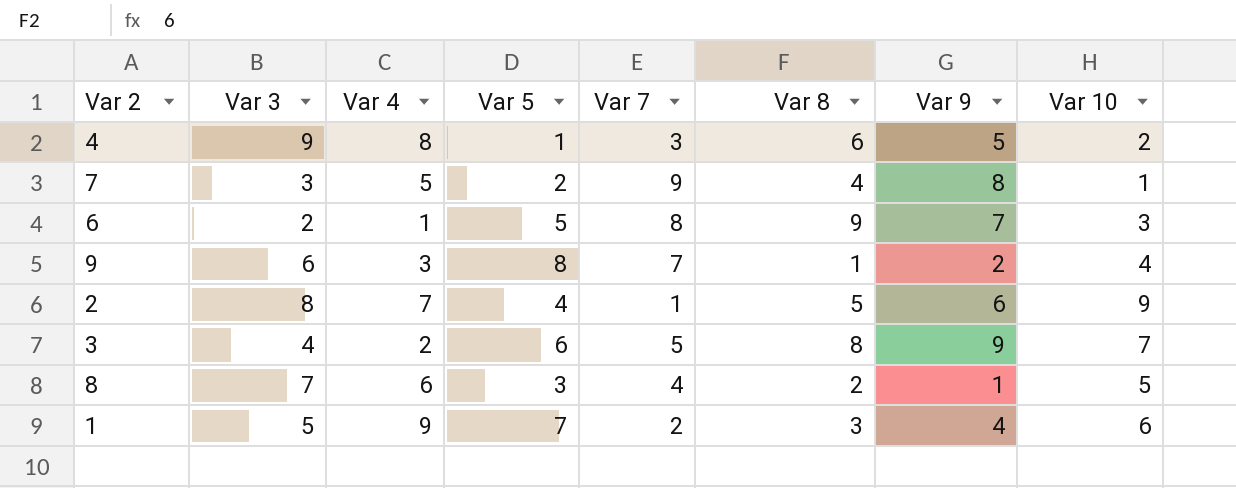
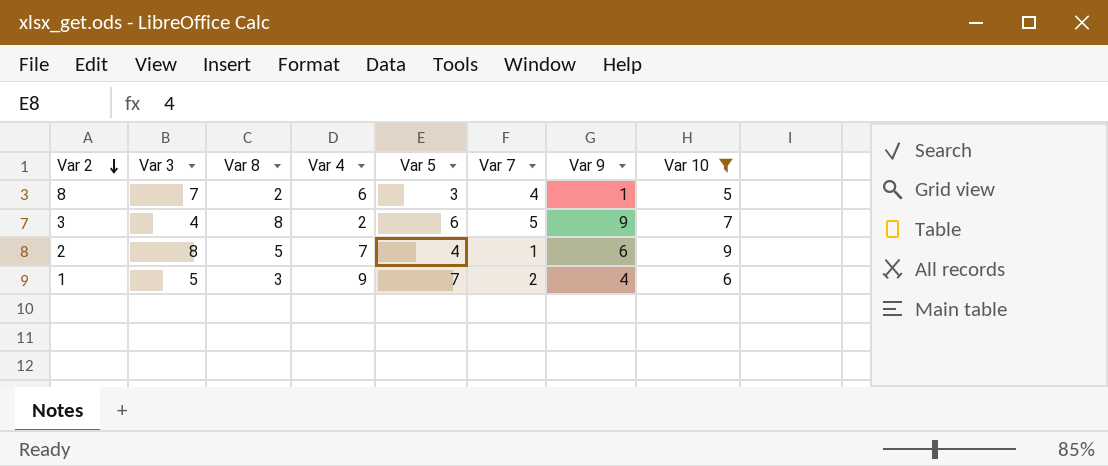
filter: none -> Var 10 >= 5
row order: none -> Var 2 descending
column Var 8 | position: 6 -> 3

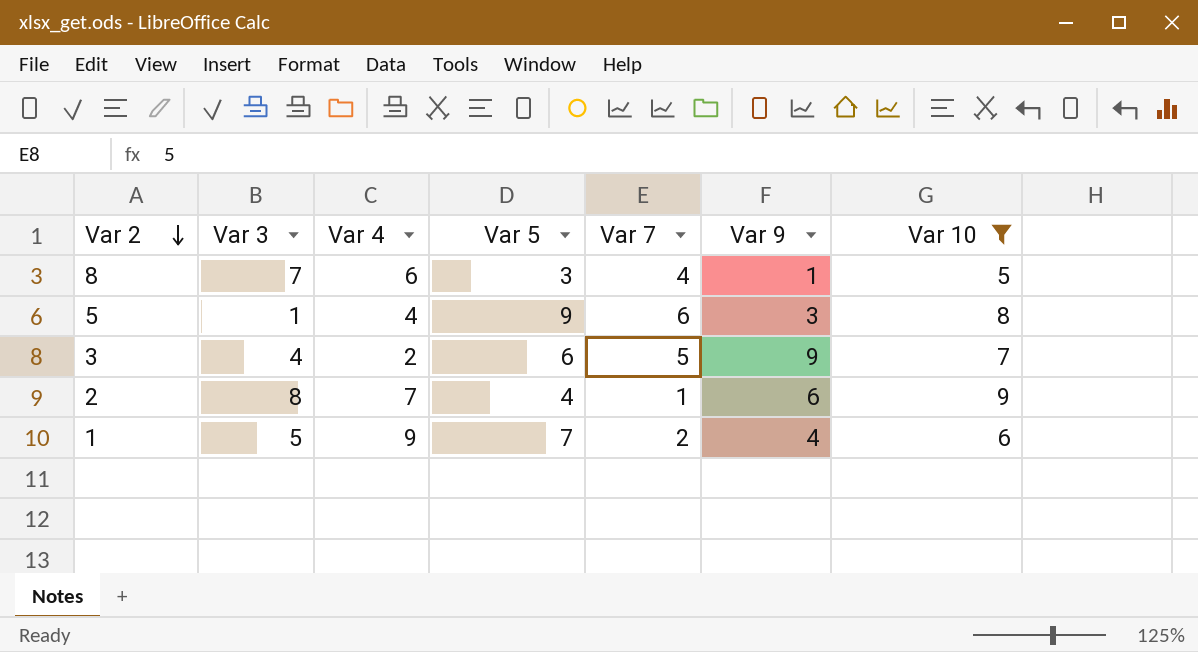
column Var 8 | position: 3 -> none
row 5: none -> 1 | 4 | 9 | 6 | 3 | 8

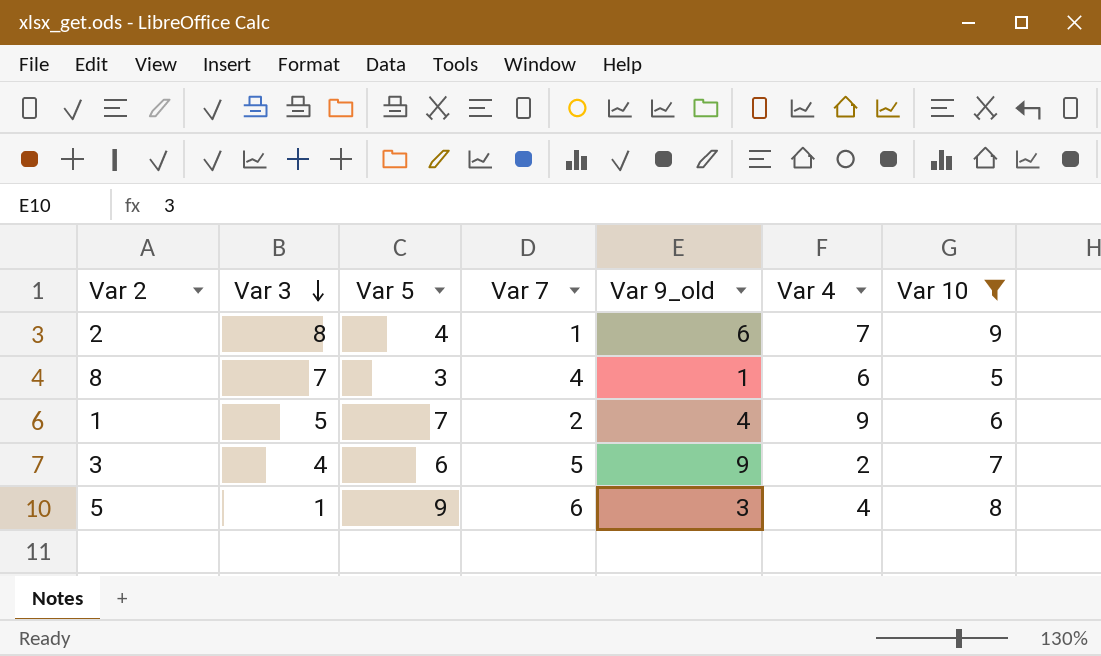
row order: Var 2 descending -> Var 3 descending
column name: Var 9 -> Var 9_old
column Var 4 | position: 3 -> 6

